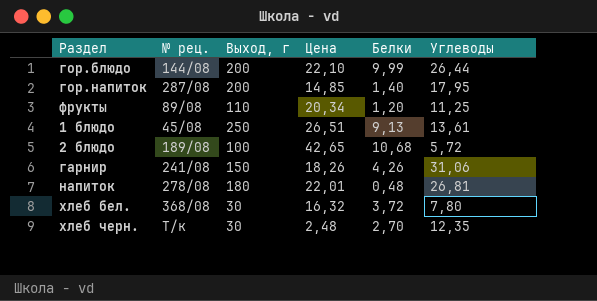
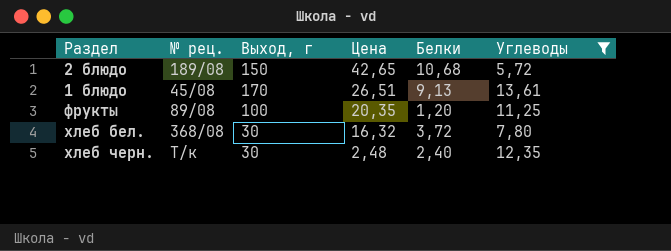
filter: none -> Углеводы <= 13,61
row order: none -> Цена descending
2 блюдо | Выход, г: 100 -> 150
1 блюдо | Выход, г: 250 -> 170
фрукты | Выход, г: 110 -> 100
фрукты | Цена: 20,34 -> 20,35
хлеб черн. | Белки: 2,70 -> 2,40

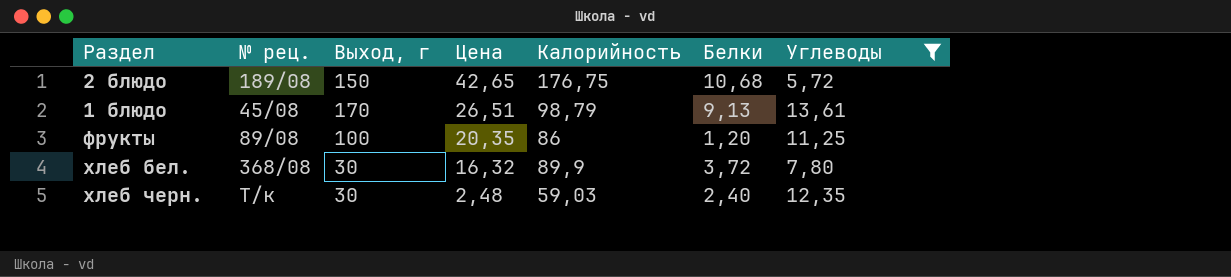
column Калорийность | position: none -> 5

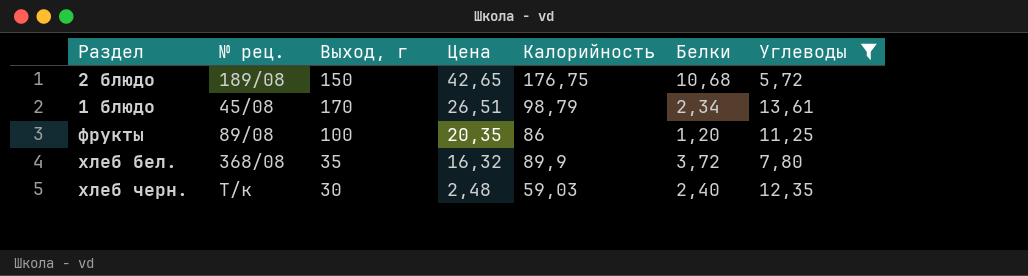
1 блюдо | Белки: 9,13 -> 2,34
хлеб бел. | Выход, г: 30 -> 35

